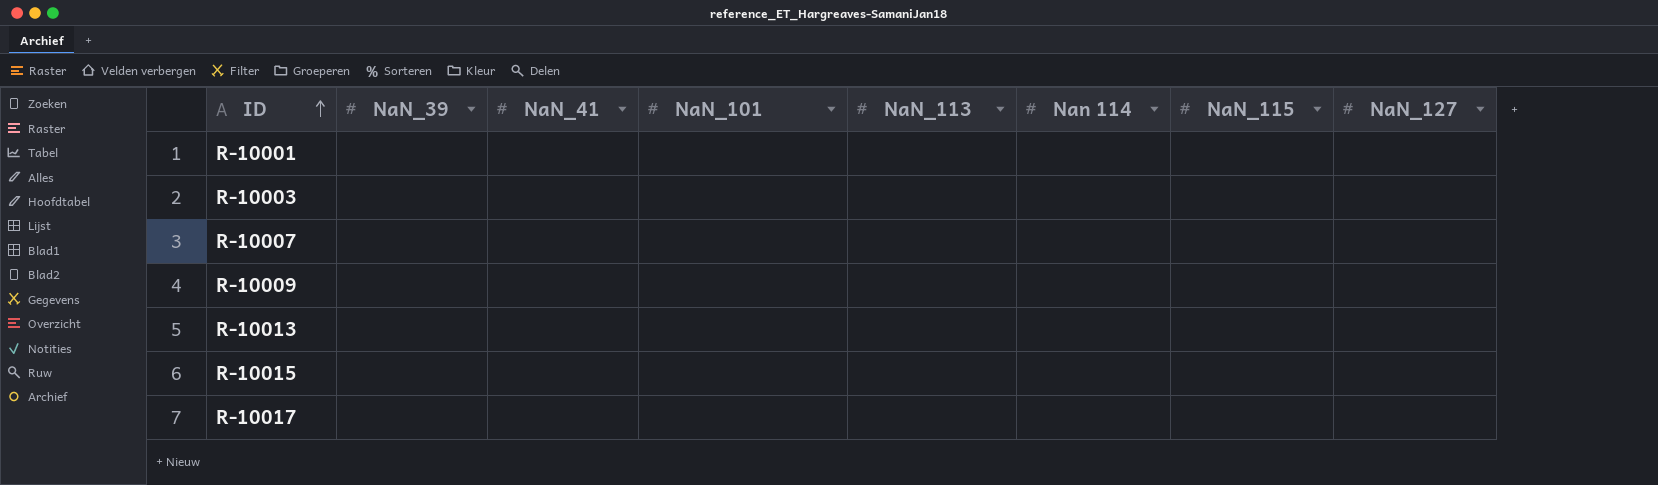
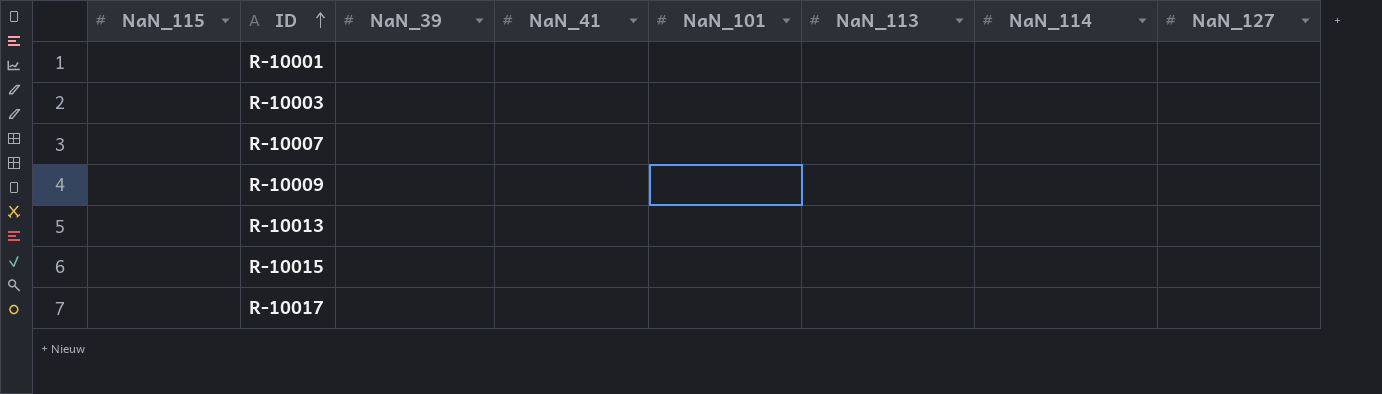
column NaN_115 | position: 7 -> 1
column name: Nan 114 -> NaN_114

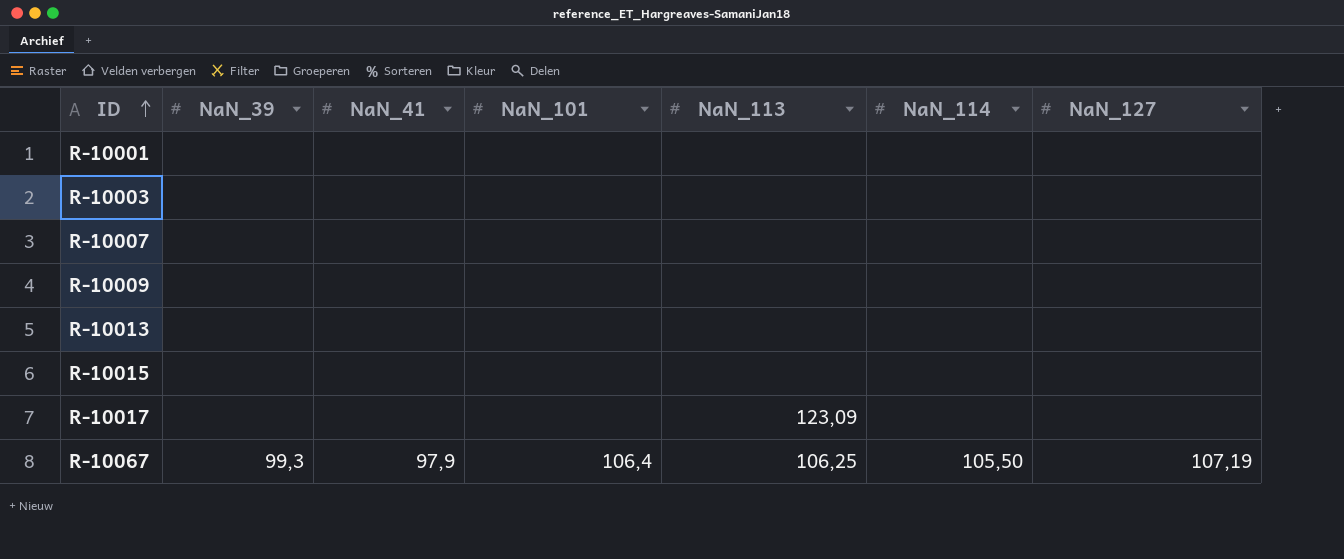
column NaN_115 | position: 1 -> none
R-10017 | NaN_113: none -> 123,09
row R-10067: none -> 99,3 | 97,9 | 106,4 | 106,25 | 105,50 | 107,19

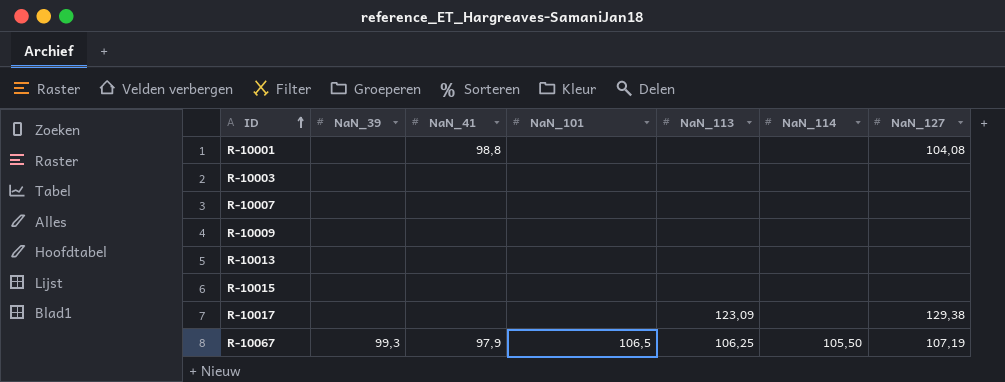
R-10001 | NaN_41: none -> 98,8
R-10001 | NaN_127: none -> 104,08
R-10017 | NaN_127: none -> 129,38
R-10067 | NaN_101: 106,4 -> 106,5

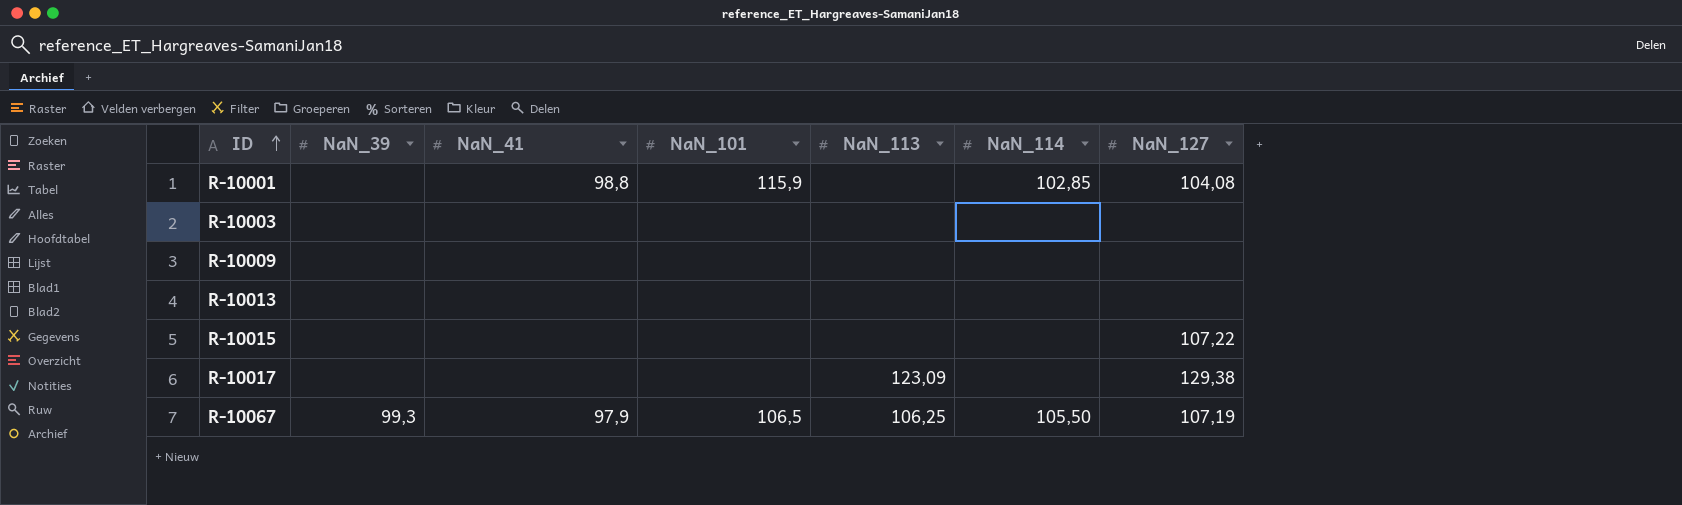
row R-10007: none | none | none | none | none | none -> none
R-10001 | NaN_101: none -> 115,9
R-10001 | NaN_114: none -> 102,85
R-10015 | NaN_127: none -> 107,22

